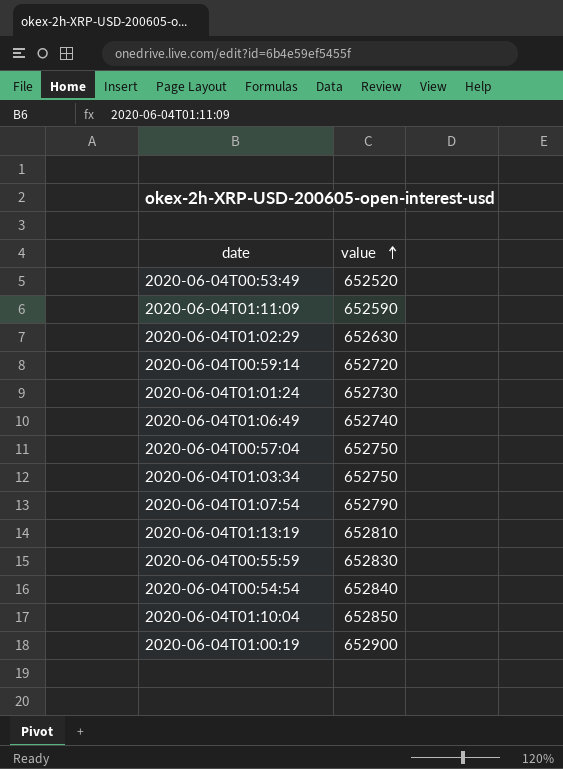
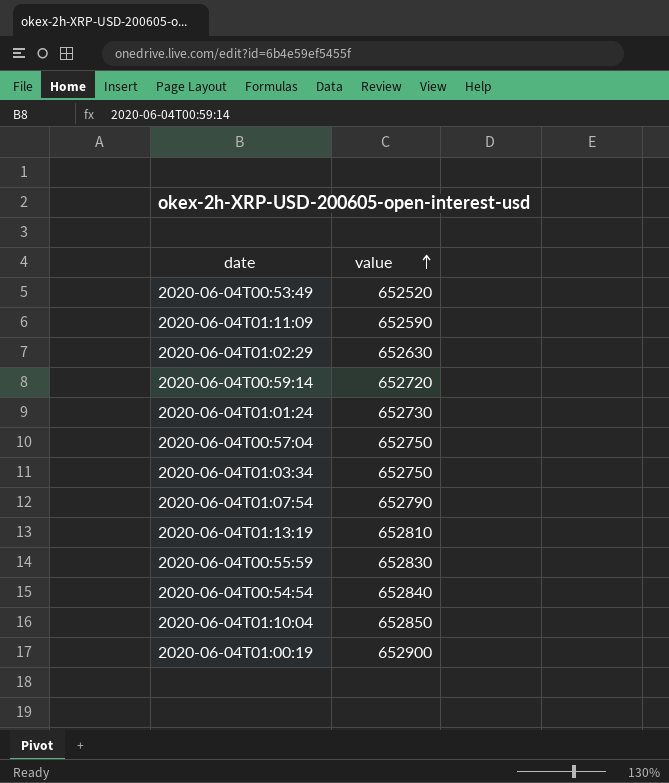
row 2020-06-04T01:06:49: 652740 -> none

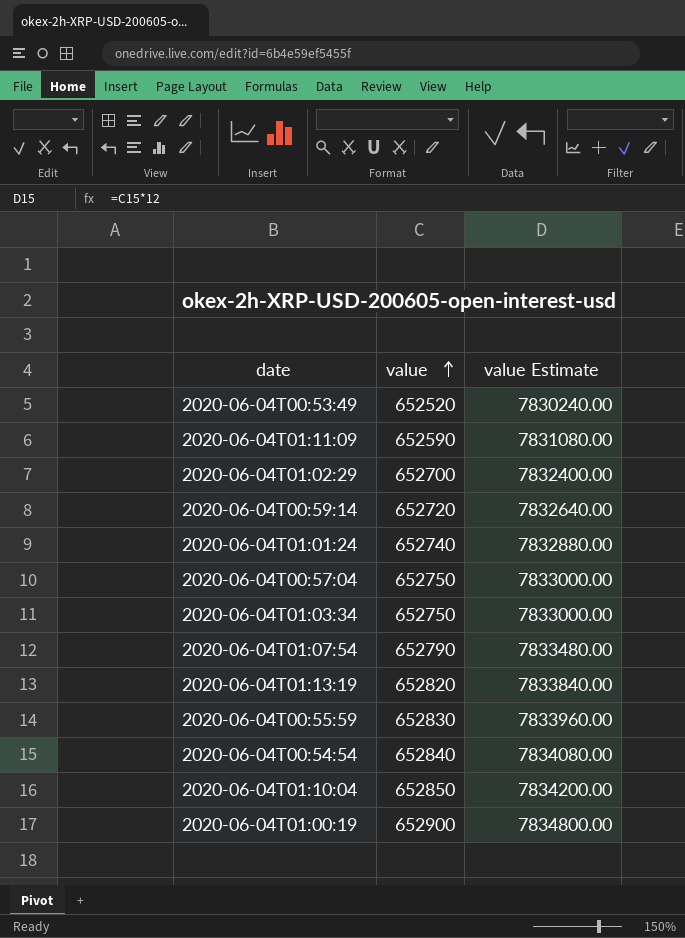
column value Estimate | formula: none -> [value] * 12
2020-06-04T01:02:29 | value: 652630 -> 652700
2020-06-04T01:01:24 | value: 652730 -> 652740
2020-06-04T01:13:19 | value: 652810 -> 652820

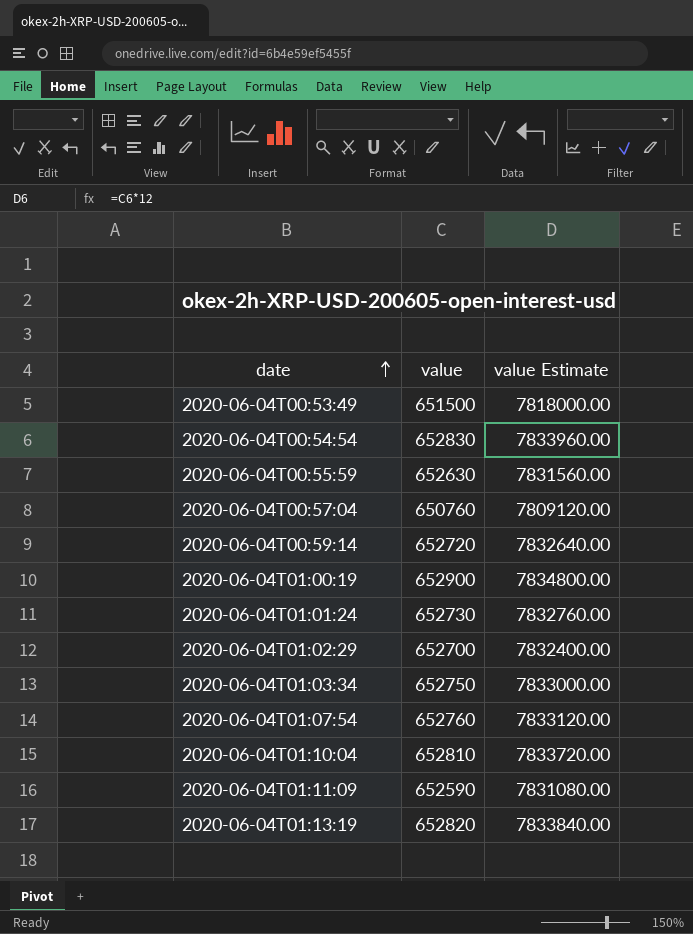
row order: value ascending -> date ascending
2020-06-04T00:53:49 | value: 652520 -> 651500
2020-06-04T00:53:49 | value Estimate: 7830240.00 -> 7818000.00
2020-06-04T00:54:54 | value: 652840 -> 652830
2020-06-04T00:54:54 | value Estimate: 7834080.00 -> 7833960.00
2020-06-04T00:55:59 | value: 652830 -> 652630
2020-06-04T00:55:59 | value Estimate: 7833960.00 -> 7831560.00
2020-06-04T00:57:04 | value: 652750 -> 650760
2020-06-04T00:57:04 | value Estimate: 7833000.00 -> 7809120.00
2020-06-04T01:01:24 | value: 652740 -> 652730
2020-06-04T01:01:24 | value Estimate: 7832880.00 -> 7832760.00
2020-06-04T01:07:54 | value: 652790 -> 652760
2020-06-04T01:07:54 | value Estimate: 7833480.00 -> 7833120.00
2020-06-04T01:10:04 | value: 652850 -> 652810
2020-06-04T01:10:04 | value Estimate: 7834200.00 -> 7833720.00

